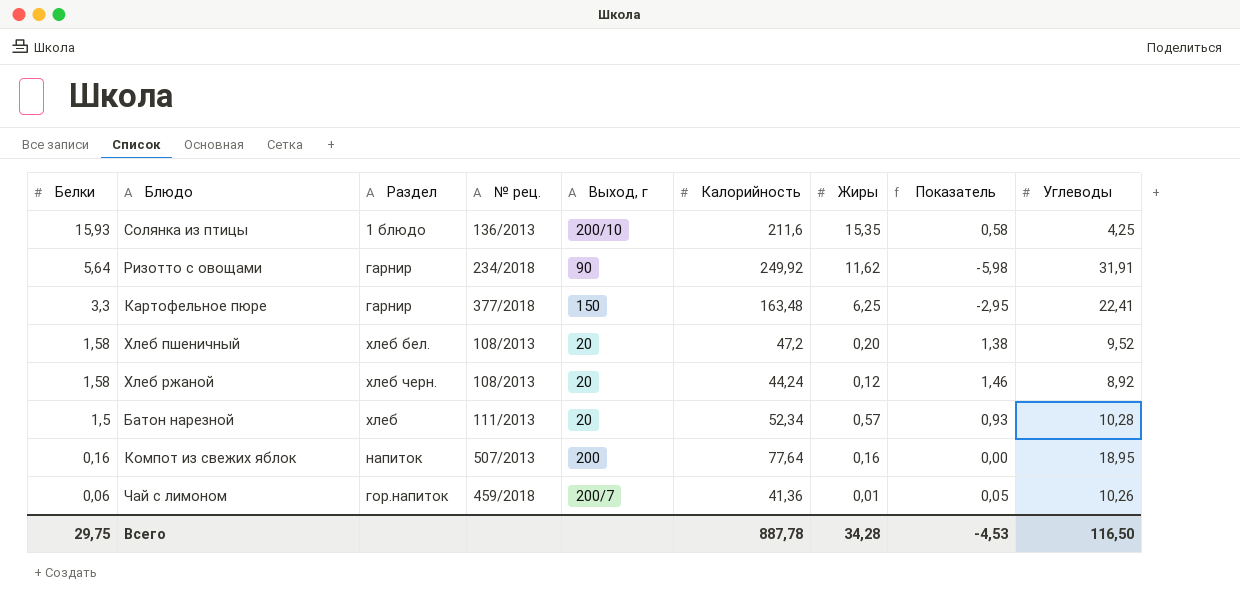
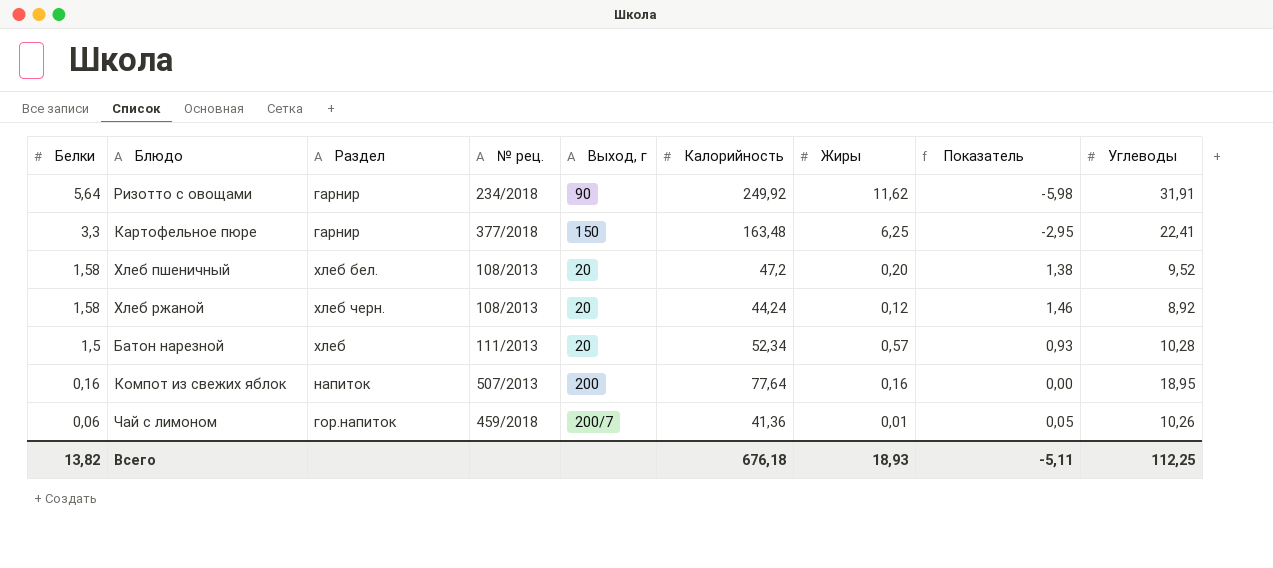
row Солянка из птицы: 15,93 | 1 блюдо | 136/2013 | 200/10 | 211,6 | 15,35 | 0,58 | 4,25 -> none
Всего | Белки: 29,75 -> 13,82
Всего | Калорийность: 887,78 -> 676,18
Всего | Жиры: 34,28 -> 18,93
Всего | Показатель: -4,53 -> -5,11
Всего | Углеводы: 116,50 -> 112,25

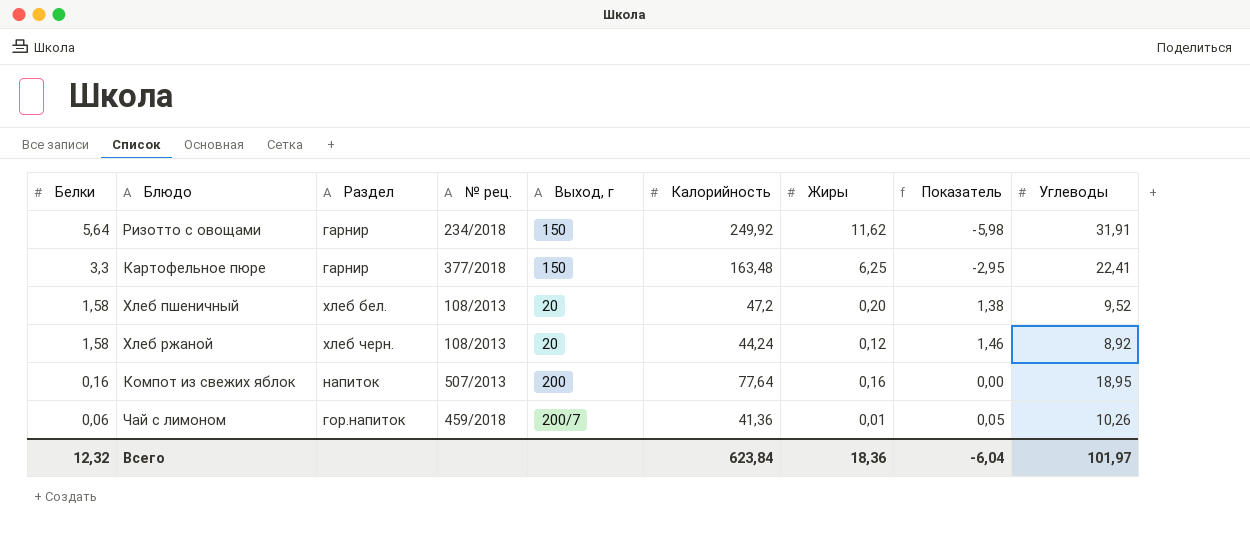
row Батон нарезной: 1,5 | хлеб | 111/2013 | 20 | 52,34 | 0,57 | 0,93 | 10,28 -> none
Ризотто с овощами | Выход, г: 90 -> 150
Всего | Белки: 13,82 -> 12,32
Всего | Калорийность: 676,18 -> 623,84
Всего | Жиры: 18,93 -> 18,36
Всего | Показатель: -5,11 -> -6,04
Всего | Углеводы: 112,25 -> 101,97

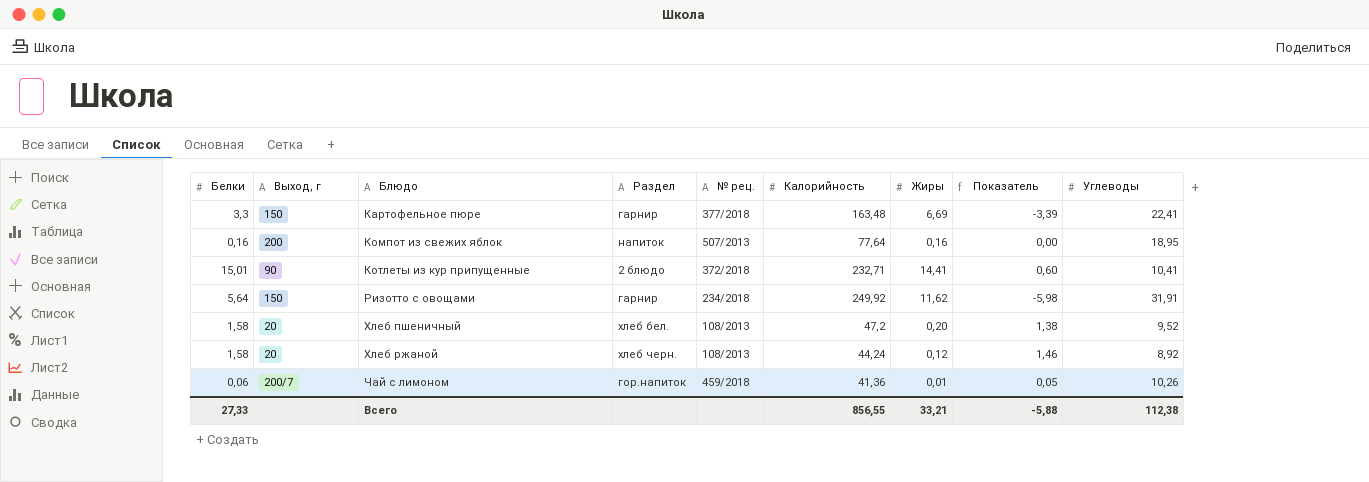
row order: Белки descending -> Блюдо ascending
column Выход, г | position: 5 -> 2
Картофельное пюре | Жиры: 6,25 -> 6,69
Картофельное пюре | Показатель: -2,95 -> -3,39
row Котлеты из кур припущенные: none -> 15,01 | 90 | 2 блюдо | 372/2018 | 232,71 | 14,41 | 0,60 | 10,41
Всего | Белки: 12,32 -> 27,33
Всего | Калорийность: 623,84 -> 856,55
Всего | Жиры: 18,36 -> 33,21
Всего | Показатель: -6,04 -> -5,88
Всего | Углеводы: 101,97 -> 112,38

